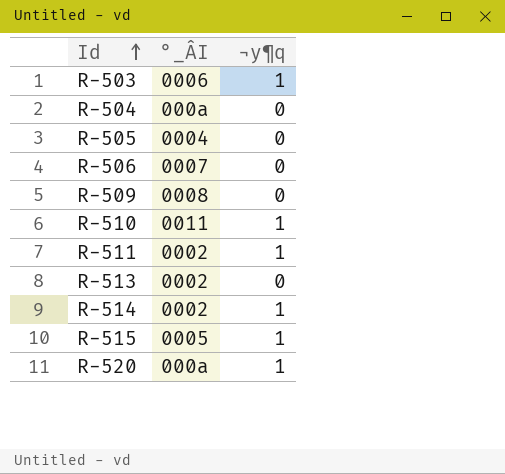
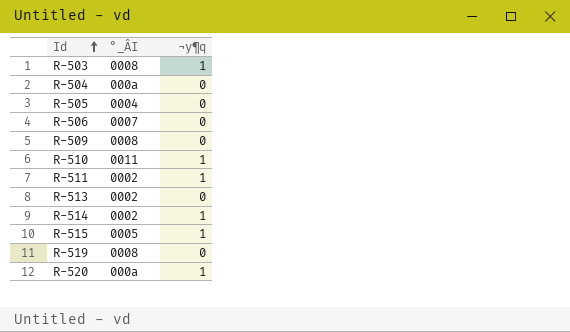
R-503 | °_ÂI: 0006 -> 0008
row R-519: none -> 0008 | 0

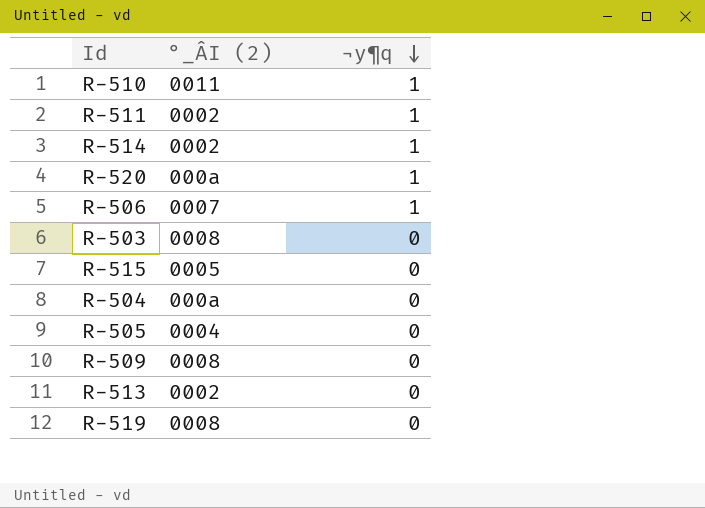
row order: Id ascending -> ¬y¶q descending
column name: °_ÂI -> °_ÂI (2)
R-506 | ¬y¶q: 0 -> 1
R-503 | ¬y¶q: 1 -> 0
R-515 | ¬y¶q: 1 -> 0

